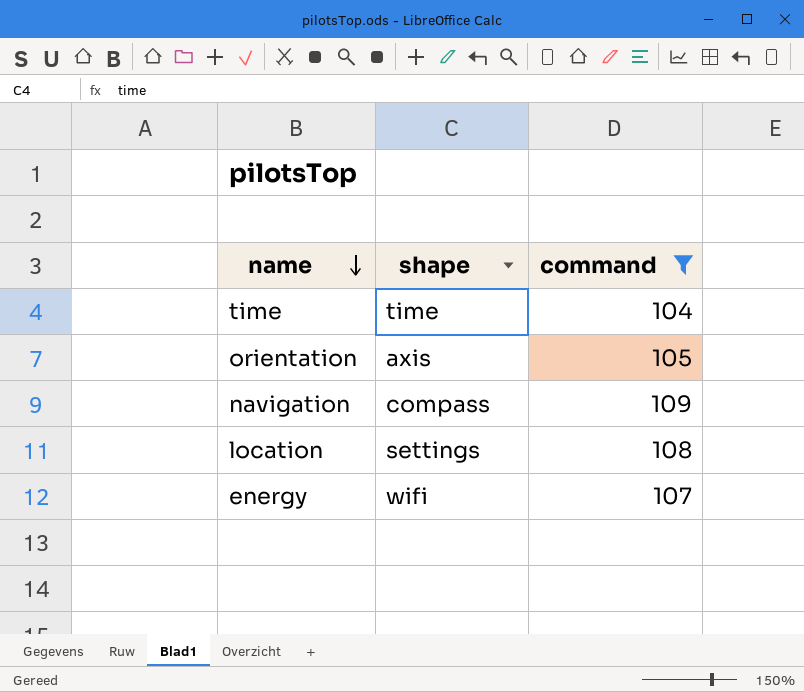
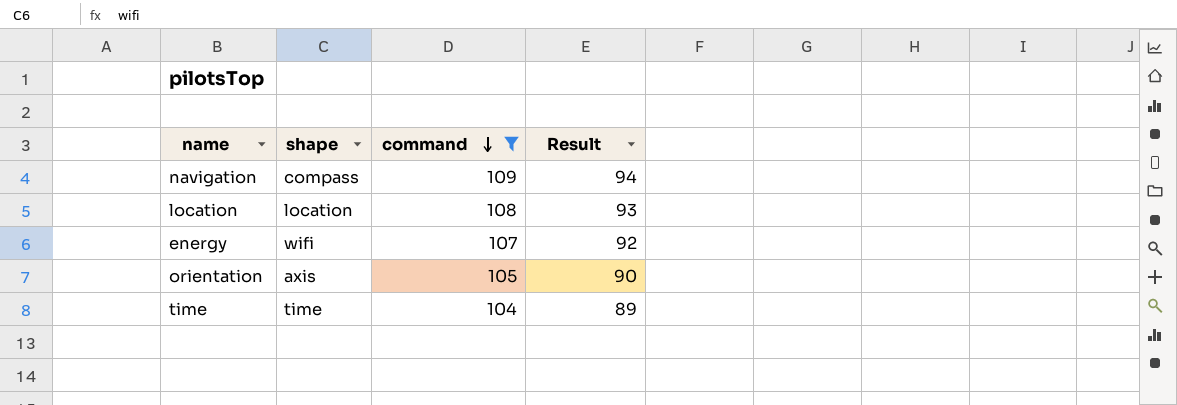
row order: name descending -> command descending
column Result | formula: none -> [command] - 15
location | shape: settings -> location

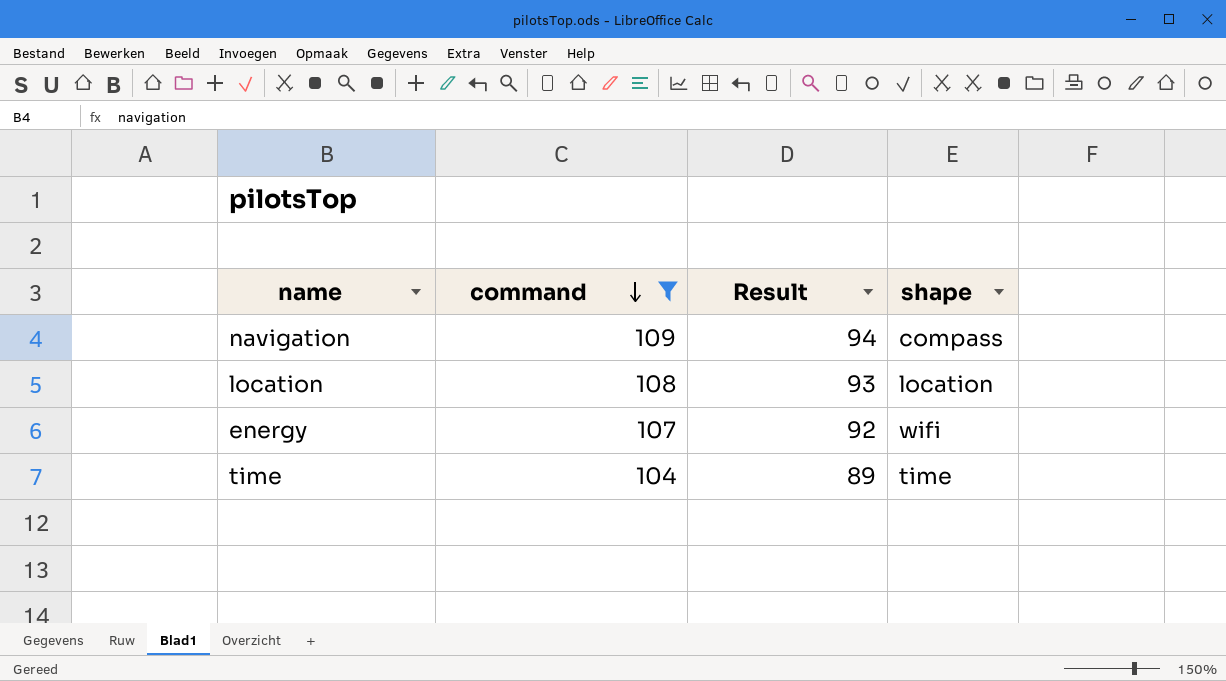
column shape | position: 2 -> 4
row orientation: axis | 105 | 90 -> none

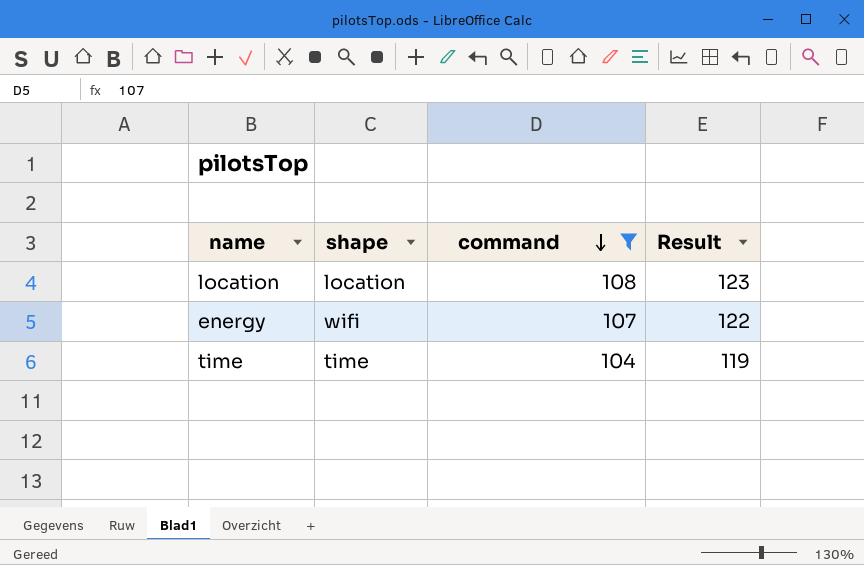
column shape | position: 4 -> 2
column Result | formula: [command] - 15 -> [command] + 15
row navigation: 109 | 94 | compass -> none

